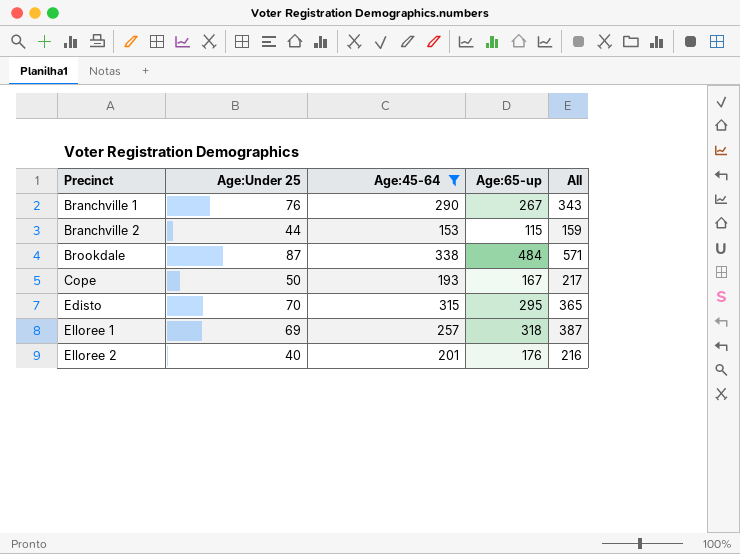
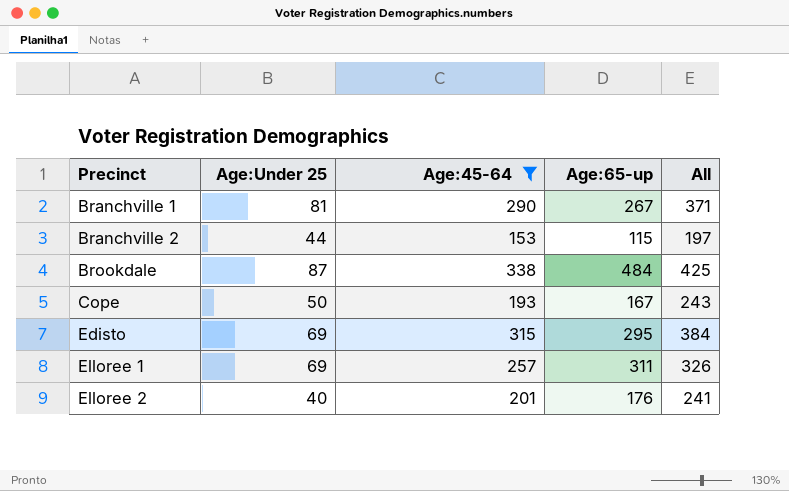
column All | formula: [Age:Under 25] + [Age:65-up] -> [Age:Under 25] + [Age:45-64]
Branchville 1 | Age:Under 25: 76 -> 81
Edisto | Age:Under 25: 70 -> 69
Elloree 1 | Age:65-up: 318 -> 311

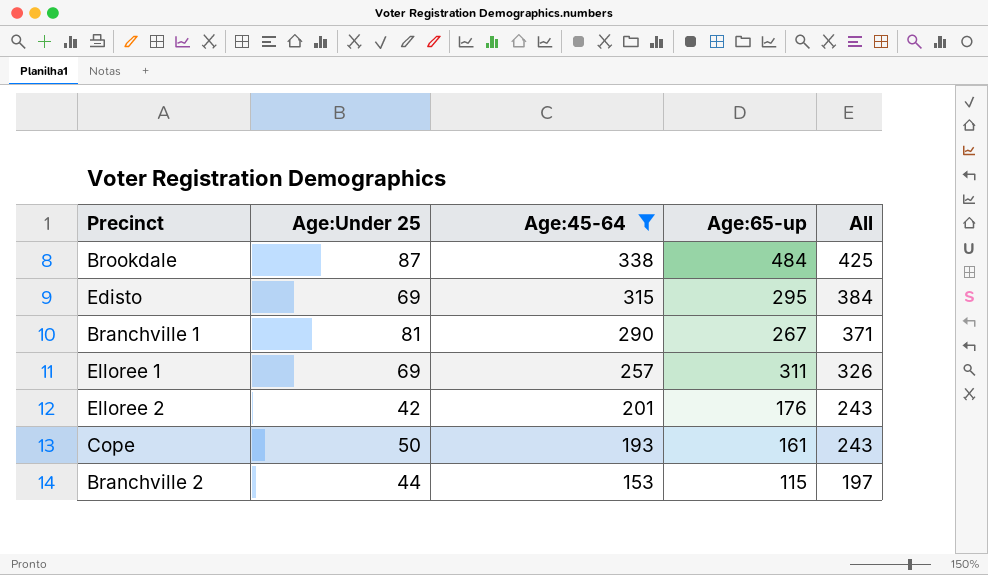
row order: Precinct ascending -> Age:45-64 descending
Elloree 2 | Age:Under 25: 40 -> 42
Elloree 2 | All: 241 -> 243
Cope | Age:65-up: 167 -> 161

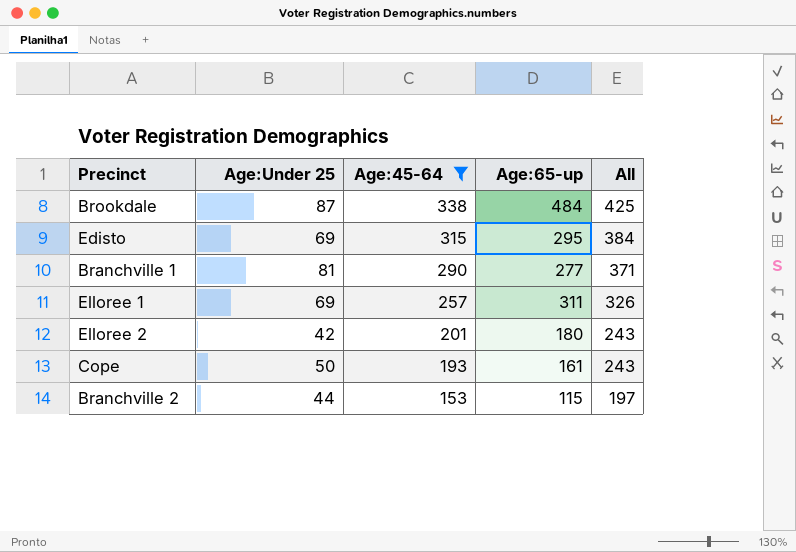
Branchville 1 | Age:65-up: 267 -> 277
Elloree 2 | Age:65-up: 176 -> 180

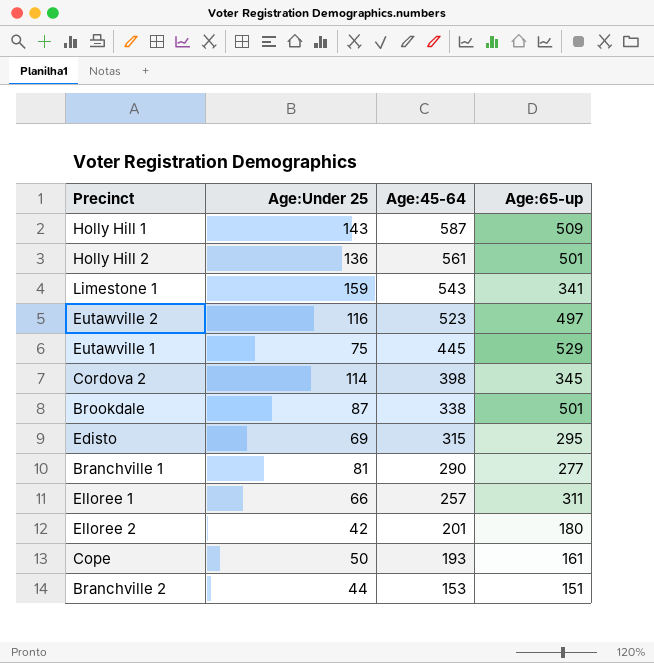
filter: Age:45-64 <= 338 -> none
column All | formula: [Age:Under 25] + [Age:45-64] -> none
Brookdale | Age:65-up: 484 -> 501
Elloree 1 | Age:Under 25: 69 -> 66
Branchville 2 | Age:65-up: 115 -> 151

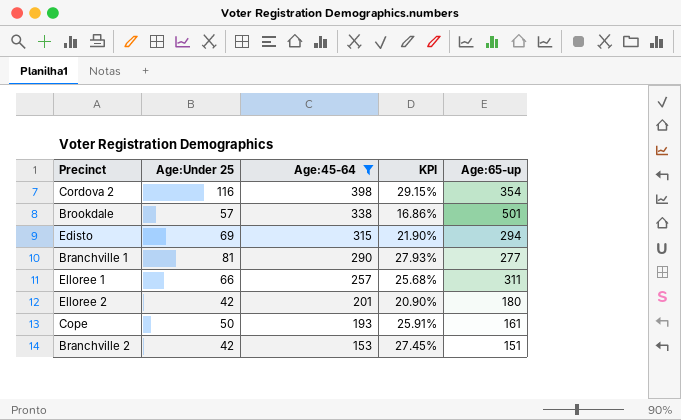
filter: none -> Age:45-64 <= 398
column KPI | formula: none -> [Age:Under 25] / [Age:45-64]
Cordova 2 | Age:Under 25: 114 -> 116
Cordova 2 | Age:65-up: 345 -> 354
Brookdale | Age:Under 25: 87 -> 57
Edisto | Age:65-up: 295 -> 294
Branchville 2 | Age:Under 25: 44 -> 42

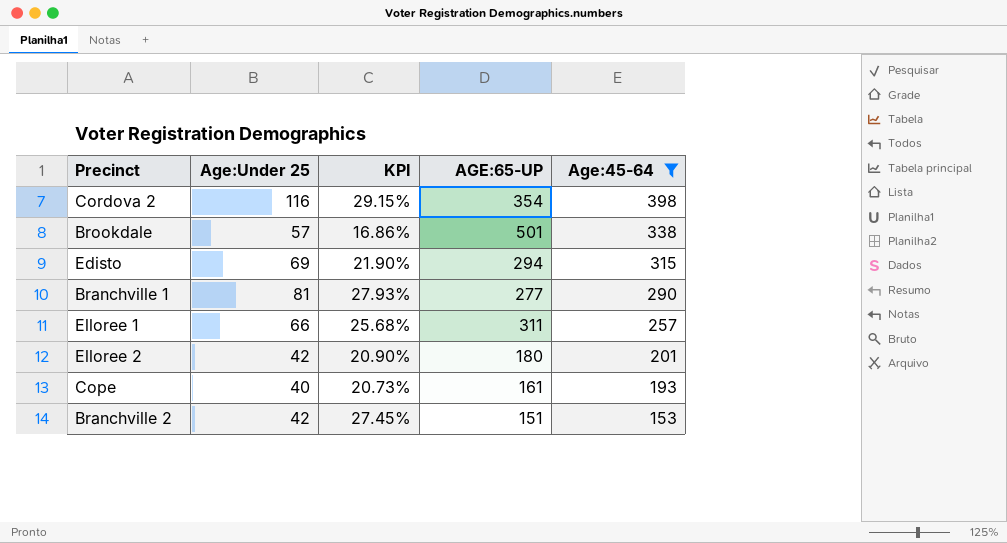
column name: Age:65-up -> AGE:65-UP
column Age:45-64 | position: 3 -> 5
Cope | Age:Under 25: 50 -> 40
Cope | KPI: 25.91% -> 20.73%

